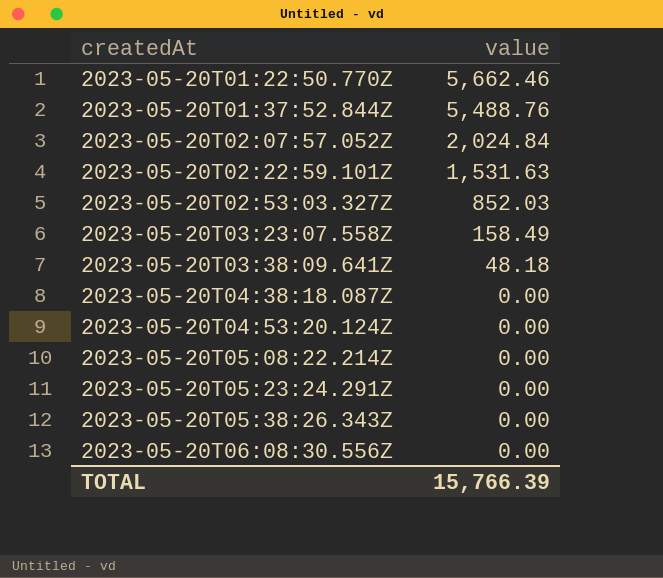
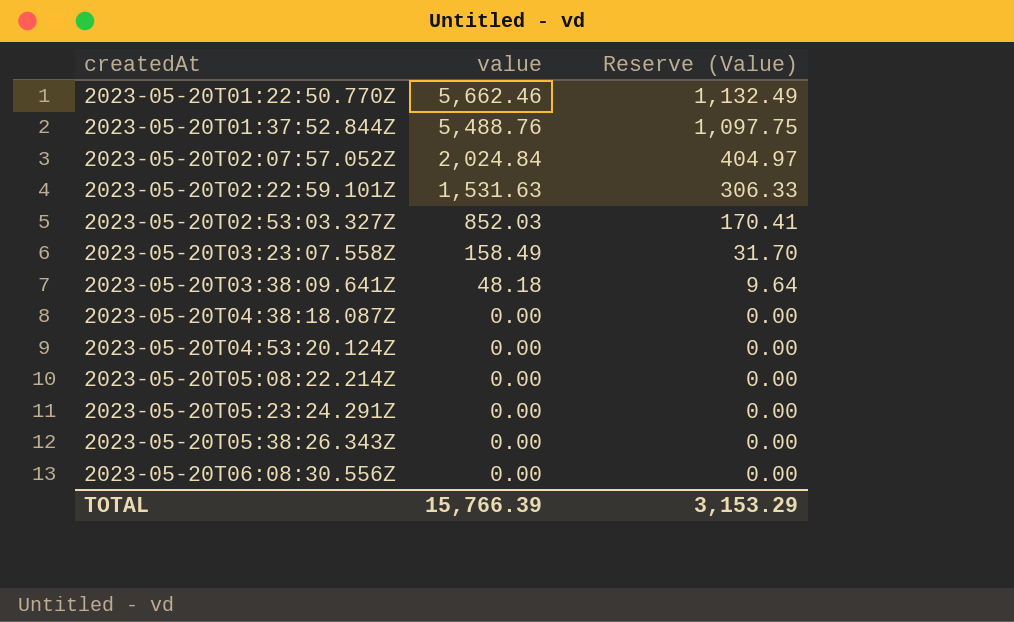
column Reserve (Value) | formula: none -> [value] * 0.2

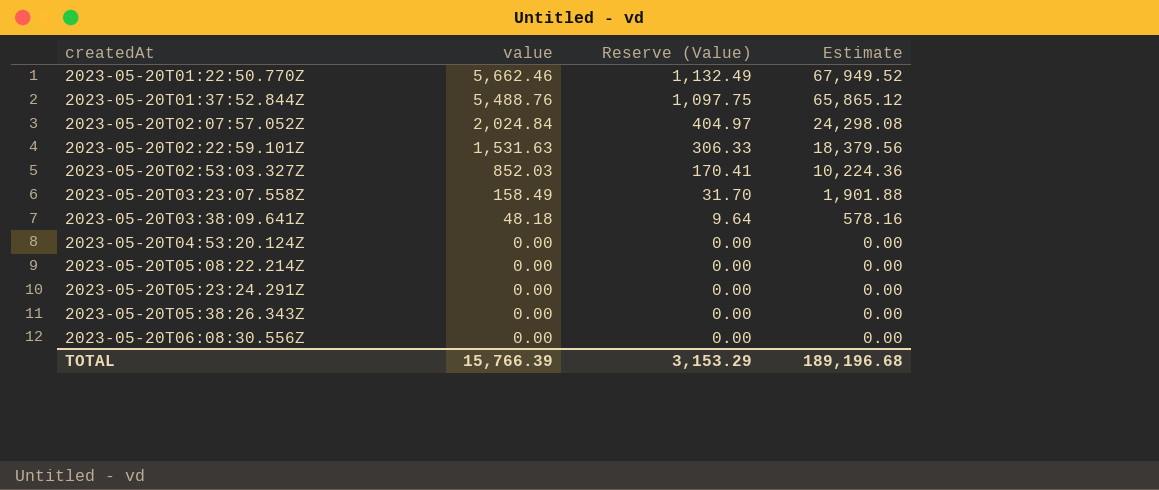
column Estimate | formula: none -> [value] * 12
row 2023-05-20T04:38:18.087Z: 0.00 | 0.00 -> none

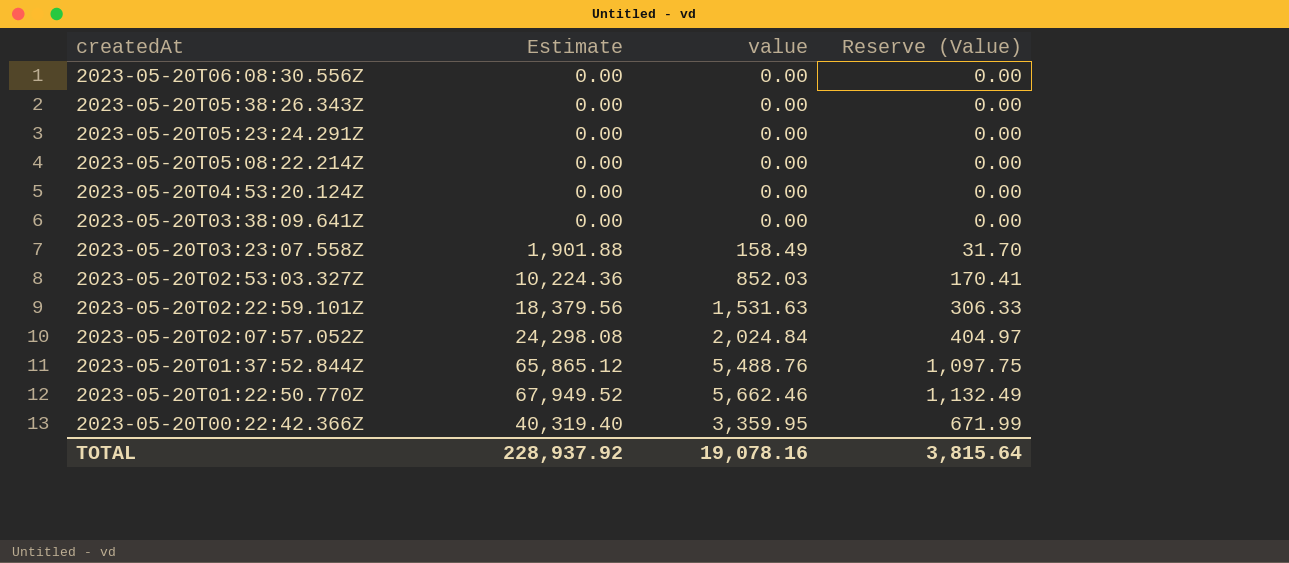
row order: createdAt ascending -> createdAt descending
column Estimate | position: 4 -> 2
2023-05-20T03:38:09.641Z | Estimate: 578.16 -> 0.00
2023-05-20T03:38:09.641Z | value: 48.18 -> 0.00
2023-05-20T03:38:09.641Z | Reserve (Value): 9.64 -> 0.00
row 2023-05-20T00:22:42.366Z: none -> 40,319.40 | 3,359.95 | 671.99
TOTAL | Estimate: 189,196.68 -> 228,937.92
TOTAL | value: 15,766.39 -> 19,078.16
TOTAL | Reserve (Value): 3,153.29 -> 3,815.64

